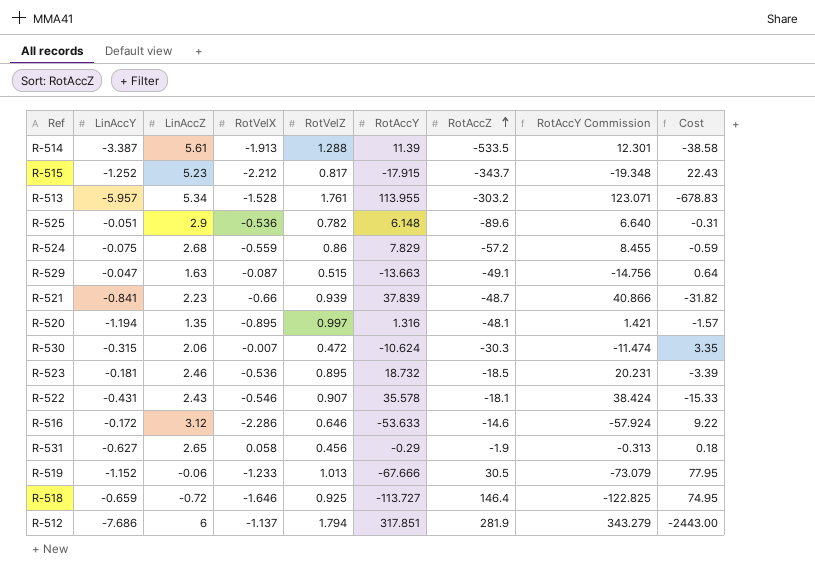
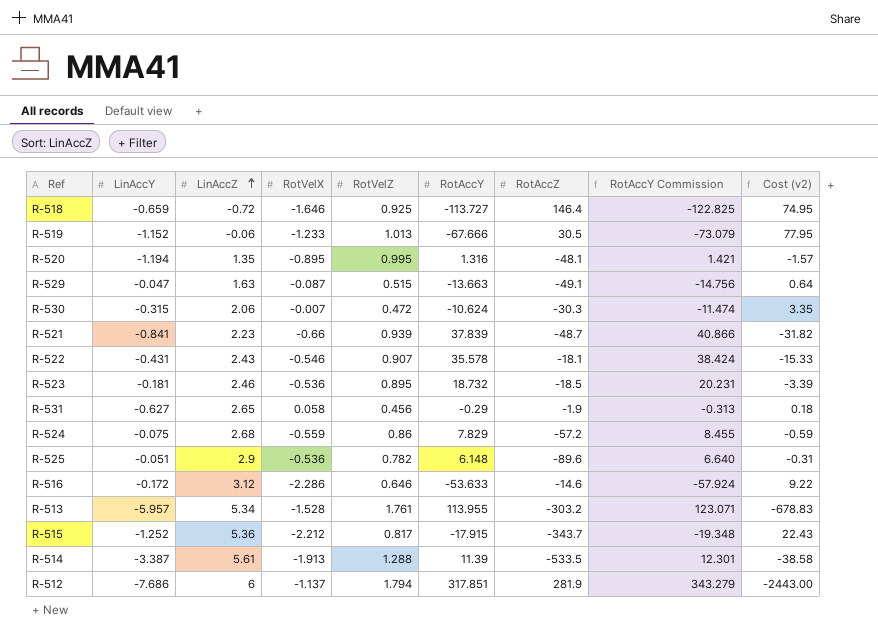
row order: RotAccZ ascending -> LinAccZ ascending
column name: Cost -> Cost (v2)
R-520 | RotVelZ: 0.997 -> 0.995
R-515 | LinAccZ: 5.23 -> 5.36

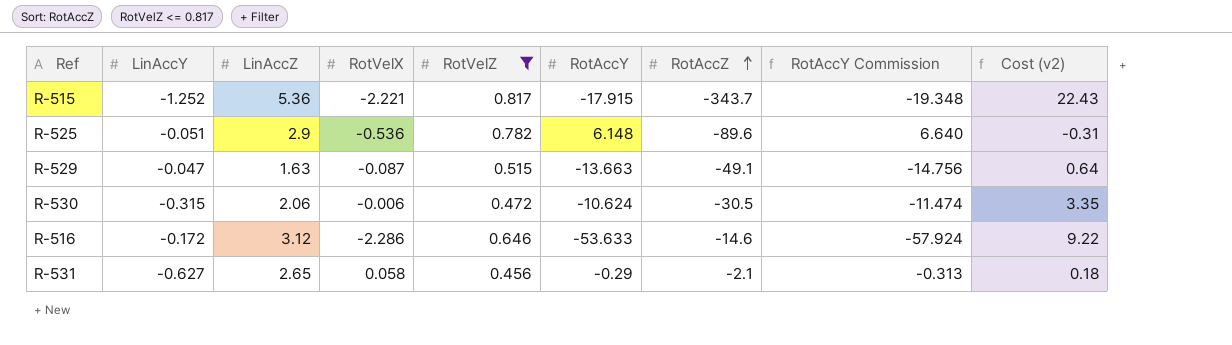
filter: none -> RotVelZ <= 0.817
row order: LinAccZ ascending -> RotAccZ ascending
R-515 | RotVelX: -2.212 -> -2.221
R-530 | RotVelX: -0.007 -> -0.006
R-530 | RotAccZ: -30.3 -> -30.5
R-531 | RotAccZ: -1.9 -> -2.1

